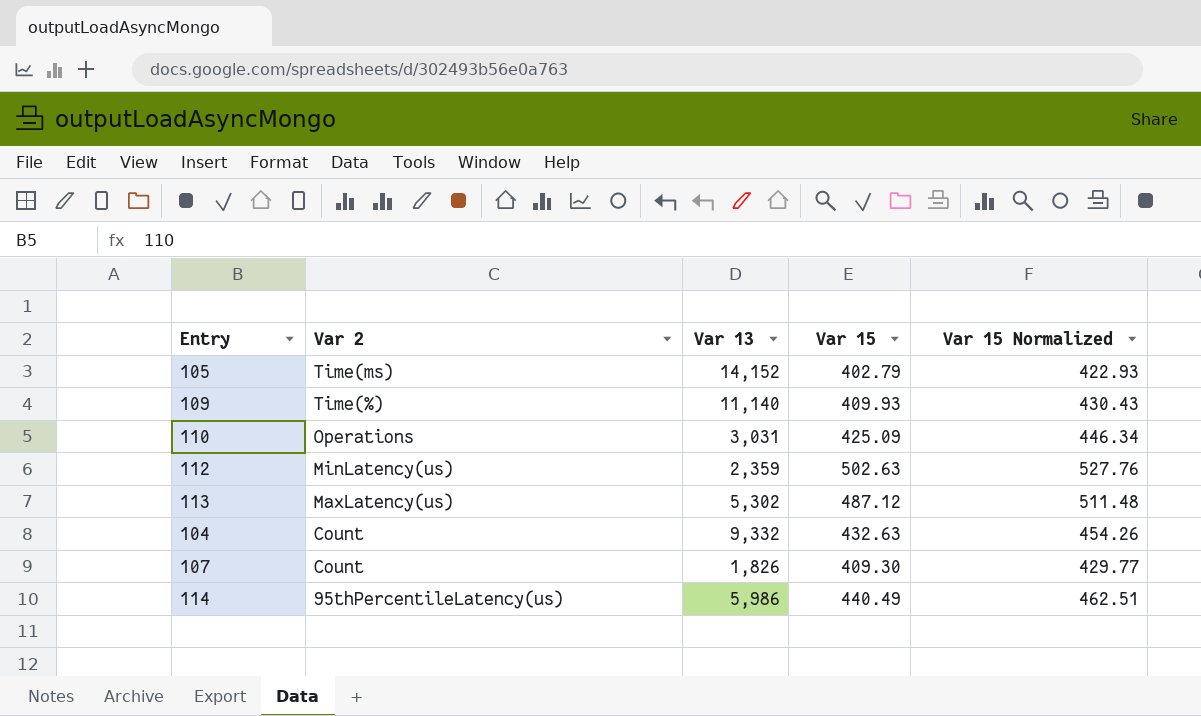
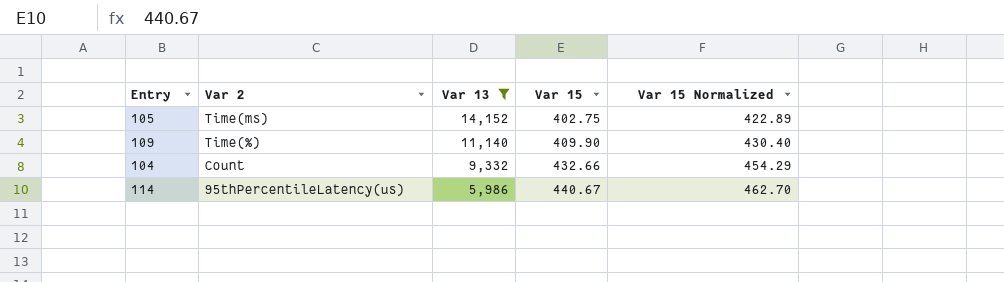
filter: none -> Var 13 >= 5,986
105 | Var 15: 402.79 -> 402.75
105 | Var 15 Normalized: 422.93 -> 422.89
109 | Var 15: 409.93 -> 409.90
109 | Var 15 Normalized: 430.43 -> 430.40
104 | Var 15: 432.63 -> 432.66
104 | Var 15 Normalized: 454.26 -> 454.29
114 | Var 15: 440.49 -> 440.67
114 | Var 15 Normalized: 462.51 -> 462.70

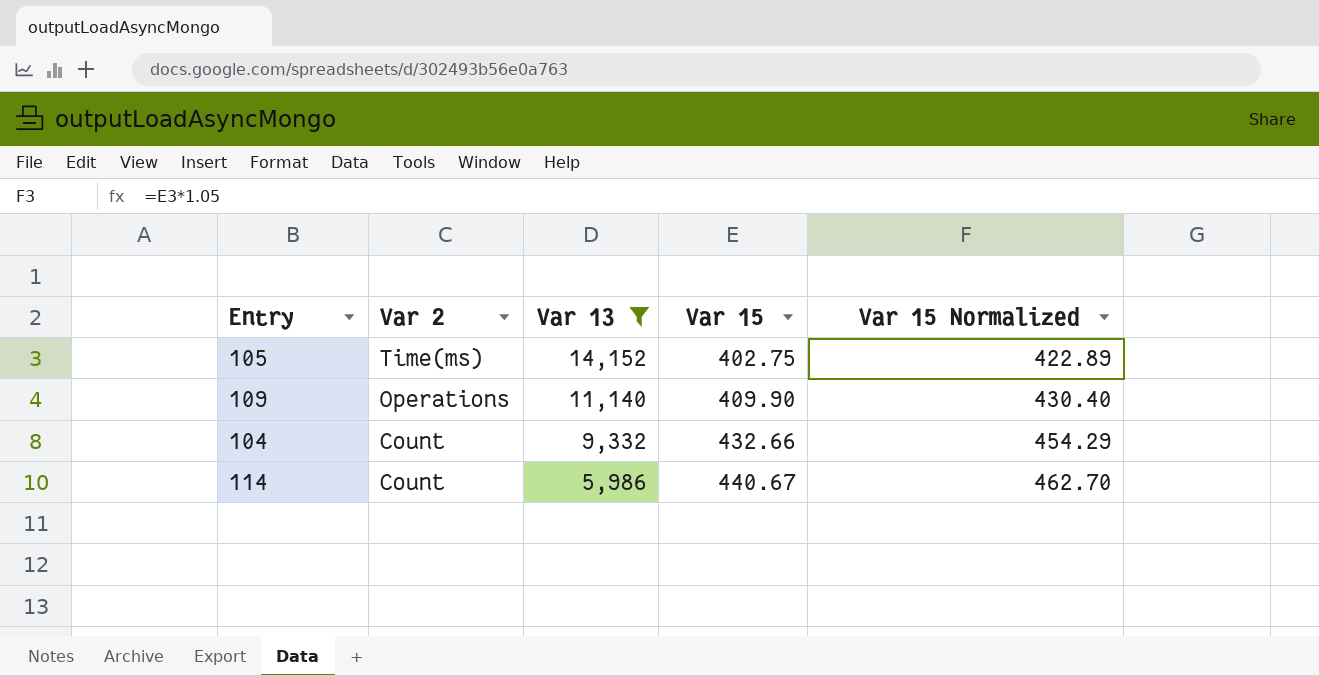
109 | Var 2: Time(%) -> Operations
114 | Var 2: 95thPercentileLatency(us) -> Count

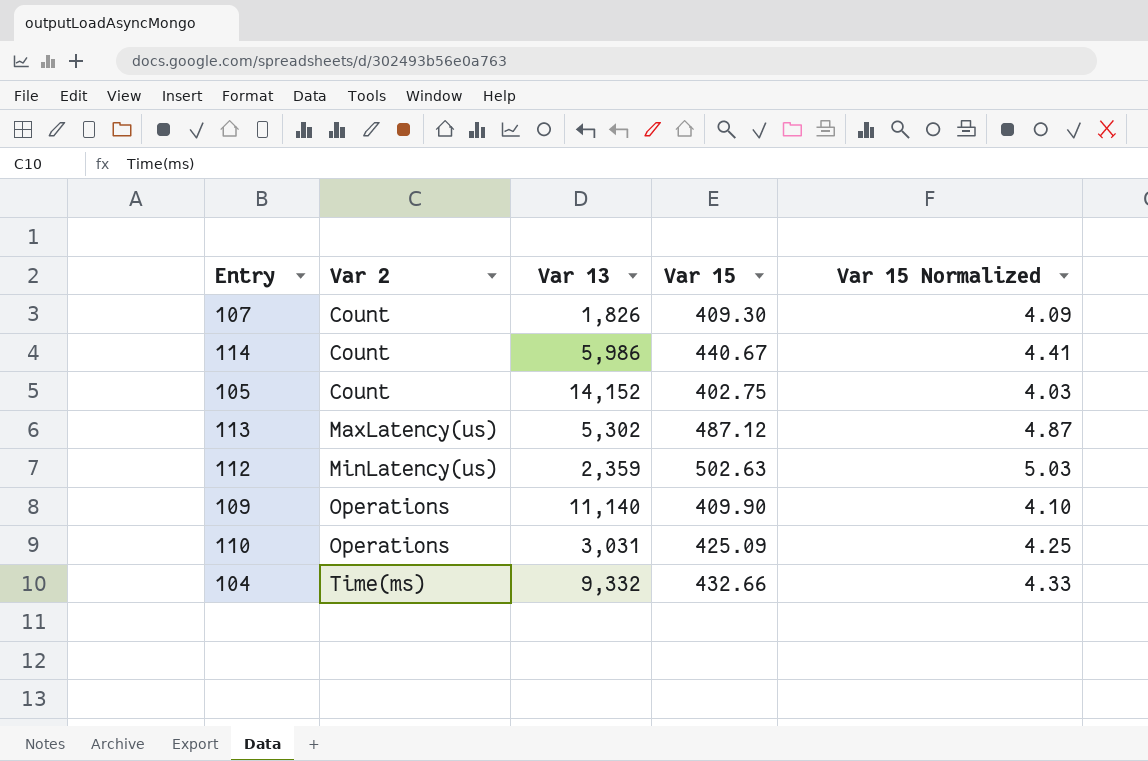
filter: Var 13 >= 5,986 -> none
row order: Var 2 descending -> Var 2 ascending
column Var 15 Normalized | formula: [Var 15] * 1.05 -> [Var 15] * 0.01
105 | Var 2: Time(ms) -> Count
104 | Var 2: Count -> Time(ms)

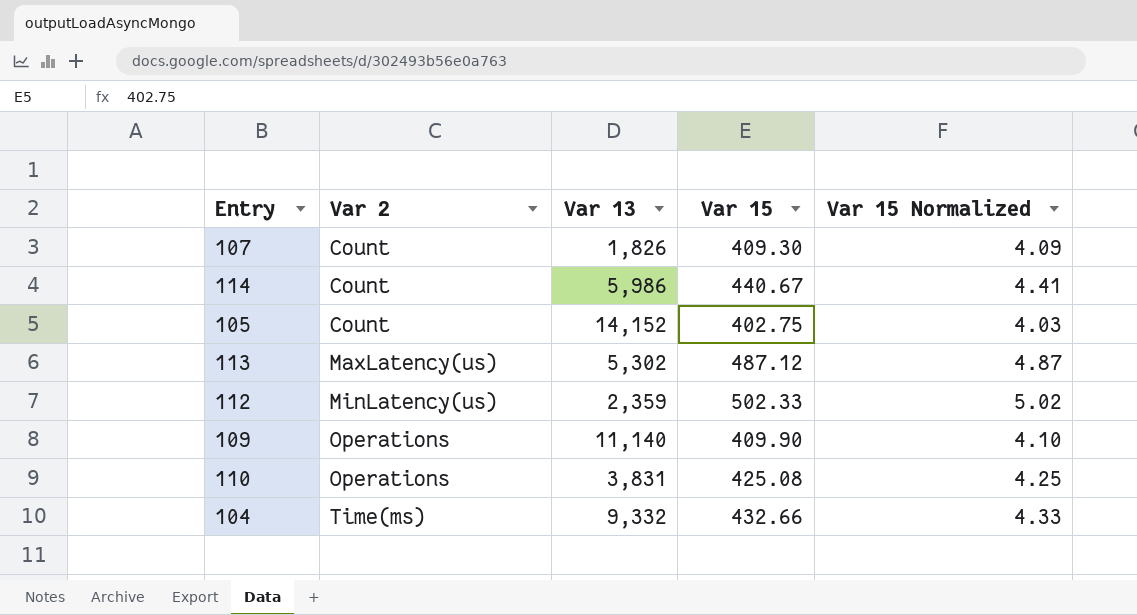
112 | Var 15: 502.63 -> 502.33
112 | Var 15 Normalized: 5.03 -> 5.02
110 | Var 13: 3,031 -> 3,831
110 | Var 15: 425.09 -> 425.08

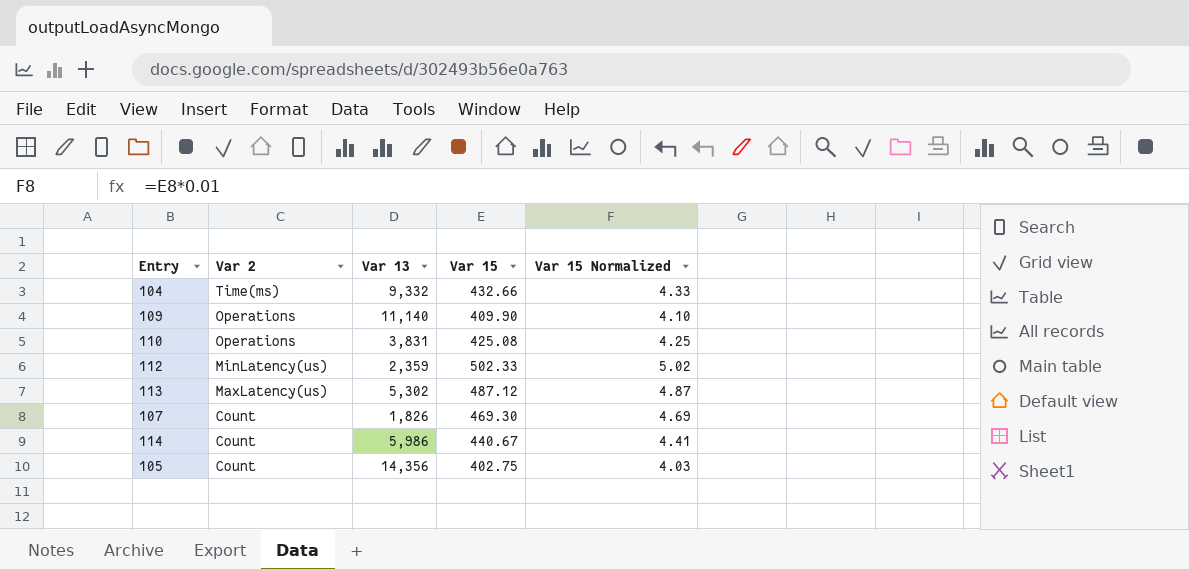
row order: Var 2 ascending -> Var 2 descending
107 | Var 15: 409.30 -> 469.30
107 | Var 15 Normalized: 4.09 -> 4.69
105 | Var 13: 14,152 -> 14,356

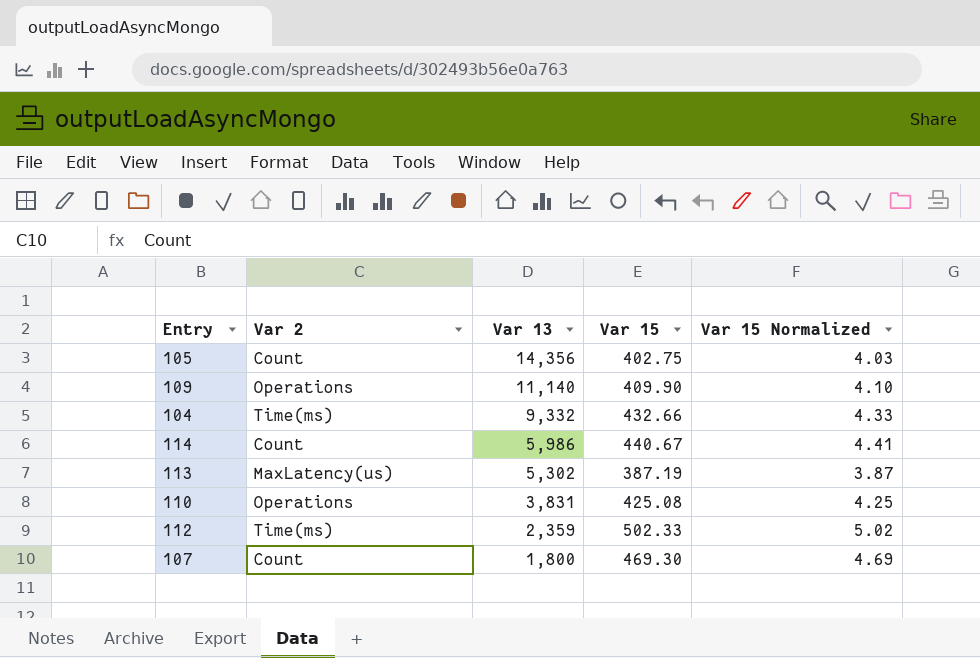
row order: Var 2 descending -> Var 13 descending
113 | Var 15: 487.12 -> 387.19
113 | Var 15 Normalized: 4.87 -> 3.87
112 | Var 2: MinLatency(us) -> Time(ms)
107 | Var 13: 1,826 -> 1,800

